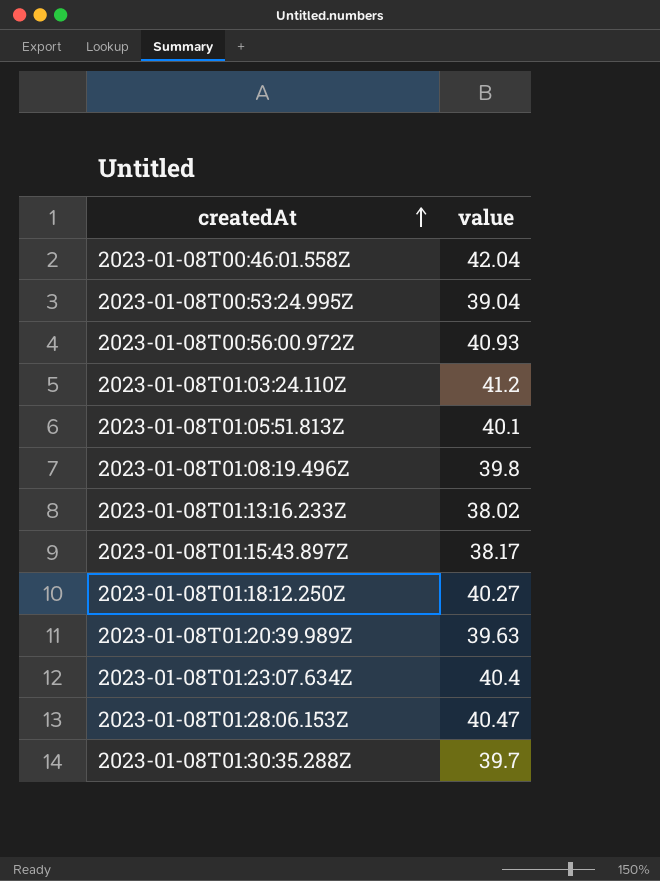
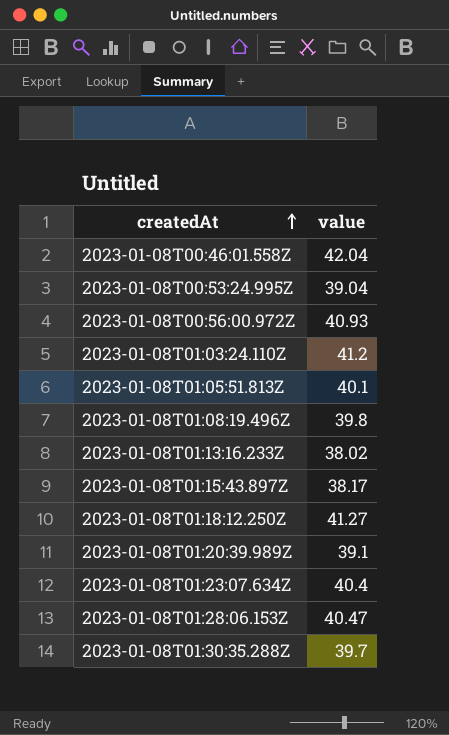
2023-01-08T01:18:12.250Z | value: 40.27 -> 41.27
2023-01-08T01:20:39.989Z | value: 39.63 -> 39.1

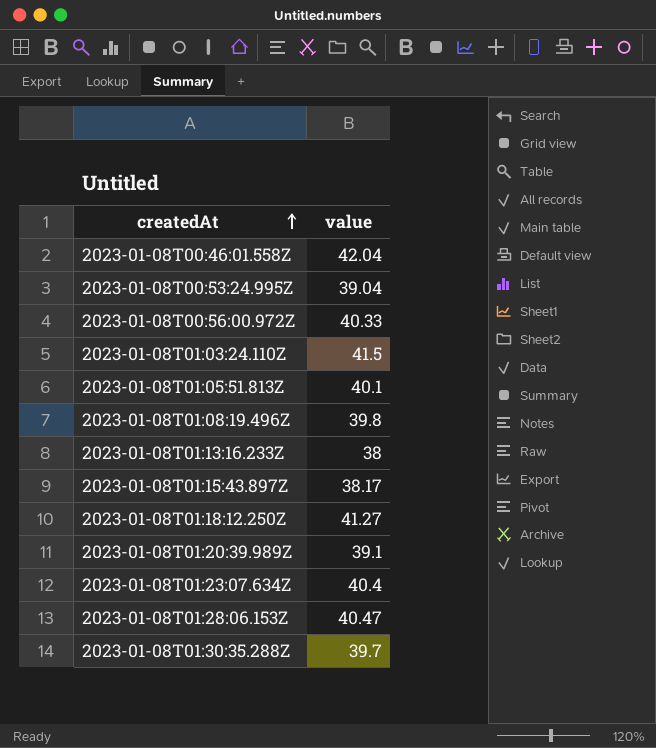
2023-01-08T00:56:00.972Z | value: 40.93 -> 40.33
2023-01-08T01:03:24.110Z | value: 41.2 -> 41.5
2023-01-08T01:13:16.233Z | value: 38.02 -> 38

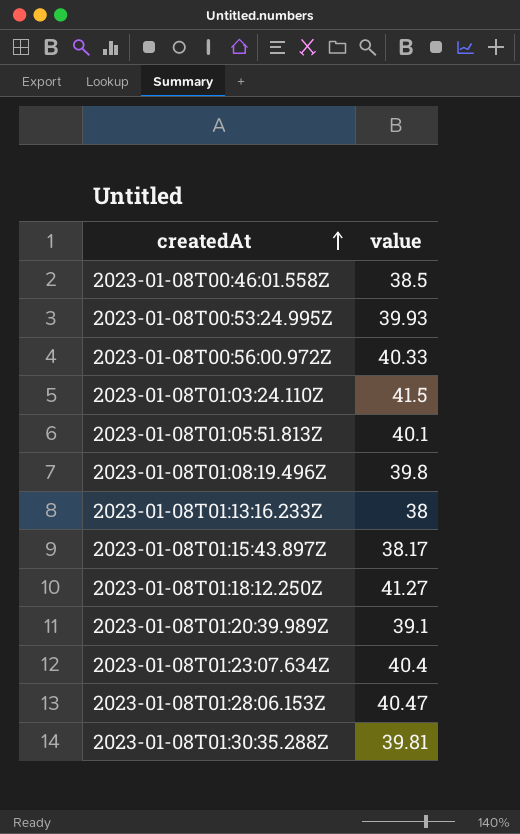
2023-01-08T00:46:01.558Z | value: 42.04 -> 38.5
2023-01-08T00:53:24.995Z | value: 39.04 -> 39.93
2023-01-08T01:30:35.288Z | value: 39.7 -> 39.81

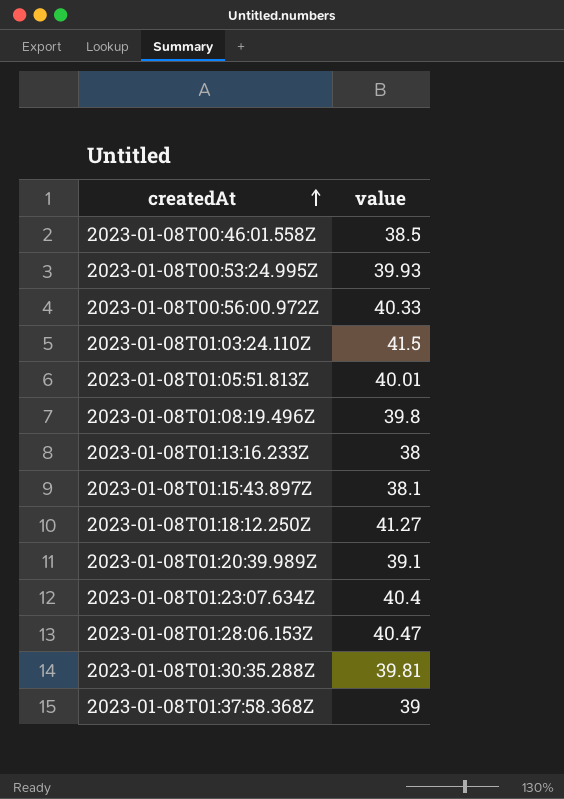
2023-01-08T01:05:51.813Z | value: 40.1 -> 40.01
2023-01-08T01:15:43.897Z | value: 38.17 -> 38.1
row 2023-01-08T01:37:58.368Z: none -> 39

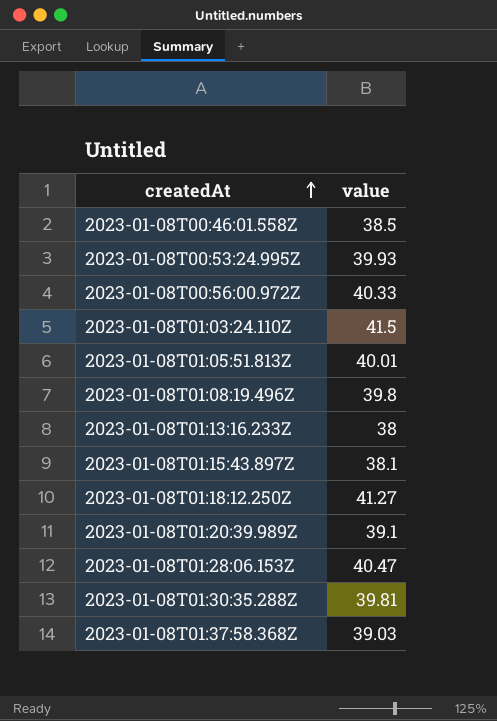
row 2023-01-08T01:23:07.634Z: 40.4 -> none
2023-01-08T01:37:58.368Z | value: 39 -> 39.03

